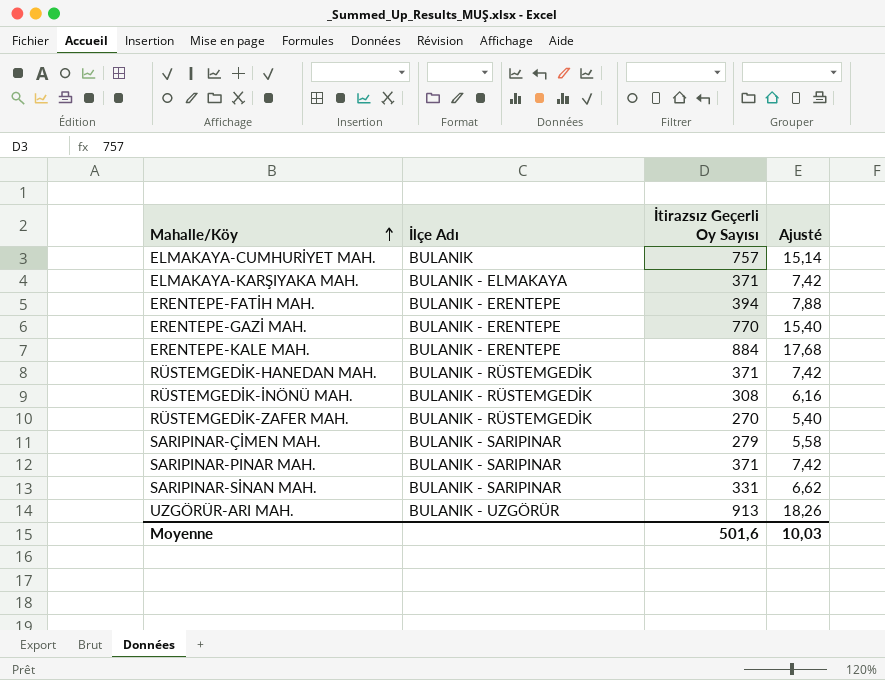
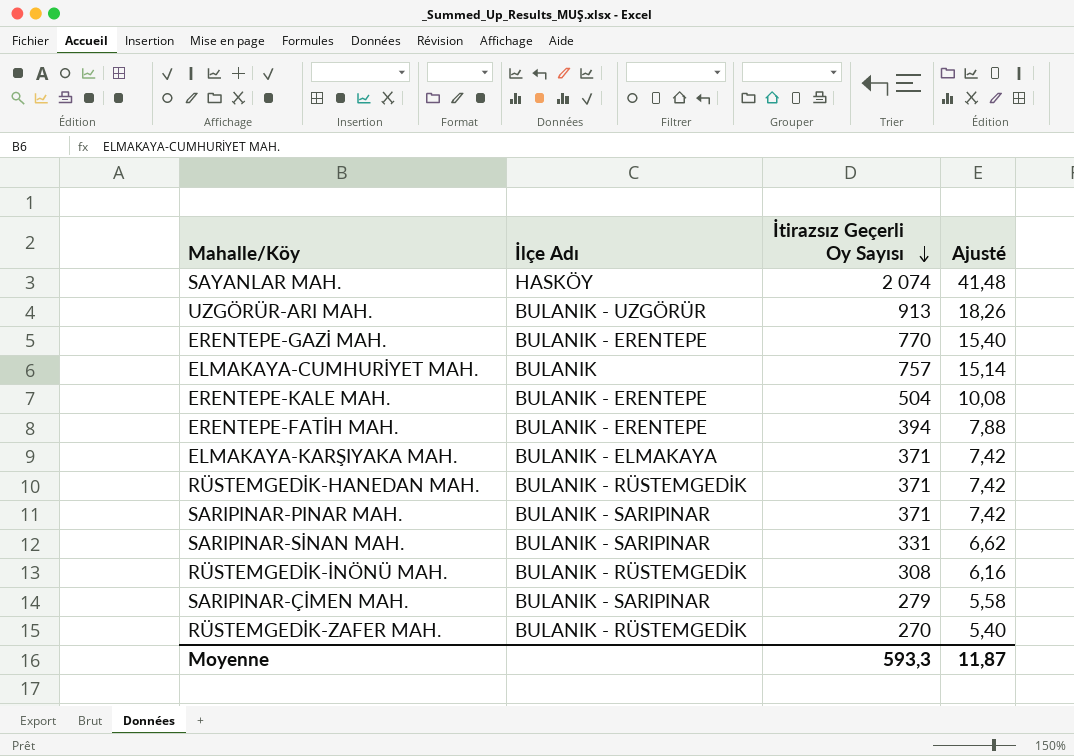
row order: Mahalle/Köy ascending -> İtirazsız Geçerli Oy Sayısı descending
row SAYANLAR MAH.: none -> HASKÖY | 2 074 | 41,48
ERENTEPE-KALE MAH. | İtirazsız Geçerli Oy Sayısı: 884 -> 504
ERENTEPE-KALE MAH. | Ajusté: 17,68 -> 10,08
Moyenne | İtirazsız Geçerli Oy Sayısı: 501,6 -> 593,3
Moyenne | Ajusté: 10,03 -> 11,87

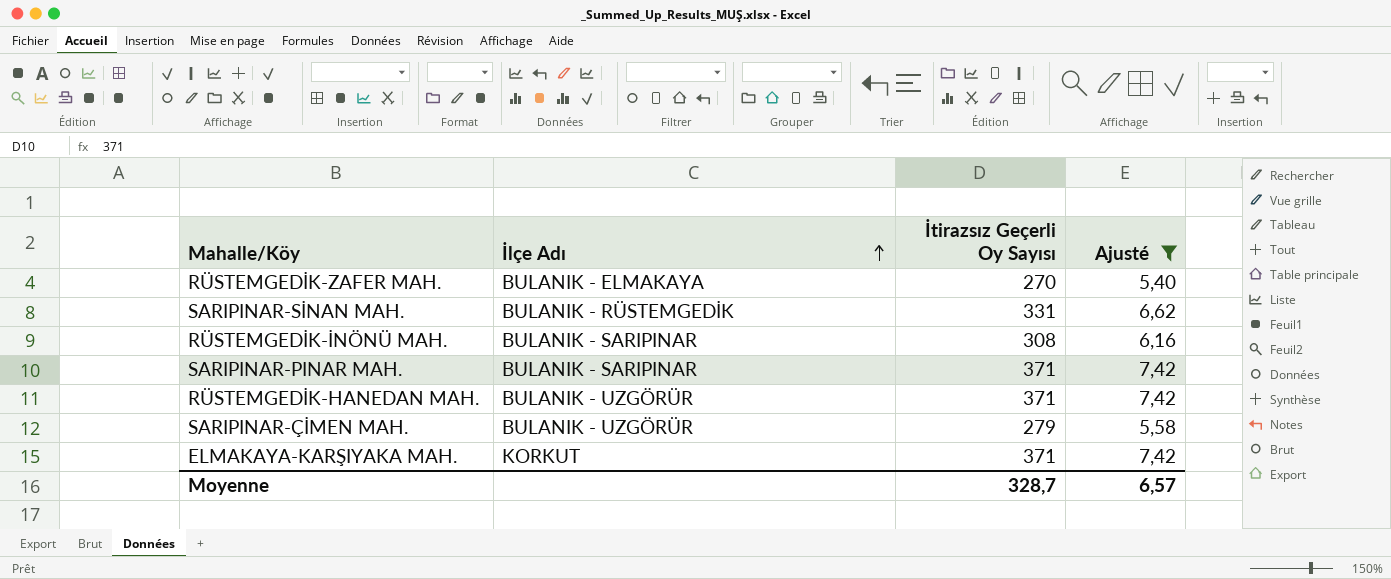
filter: none -> Ajusté <= 7,42
row order: İtirazsız Geçerli Oy Sayısı descending -> İlçe Adı ascending
RÜSTEMGEDİK-ZAFER MAH. | İlçe Adı: BULANIK - RÜSTEMGEDİK -> BULANIK - ELMAKAYA
SARIPINAR-SİNAN MAH. | İlçe Adı: BULANIK - SARIPINAR -> BULANIK - RÜSTEMGEDİK
RÜSTEMGEDİK-İNÖNÜ MAH. | İlçe Adı: BULANIK - RÜSTEMGEDİK -> BULANIK - SARIPINAR
RÜSTEMGEDİK-HANEDAN MAH. | İlçe Adı: BULANIK - RÜSTEMGEDİK -> BULANIK - UZGÖRÜR
SARIPINAR-ÇİMEN MAH. | İlçe Adı: BULANIK - SARIPINAR -> BULANIK - UZGÖRÜR
ELMAKAYA-KARŞIYAKA MAH. | İlçe Adı: BULANIK - ELMAKAYA -> KORKUT
Moyenne | İtirazsız Geçerli Oy Sayısı: 593,3 -> 328,7
Moyenne | Ajusté: 11,87 -> 6,57

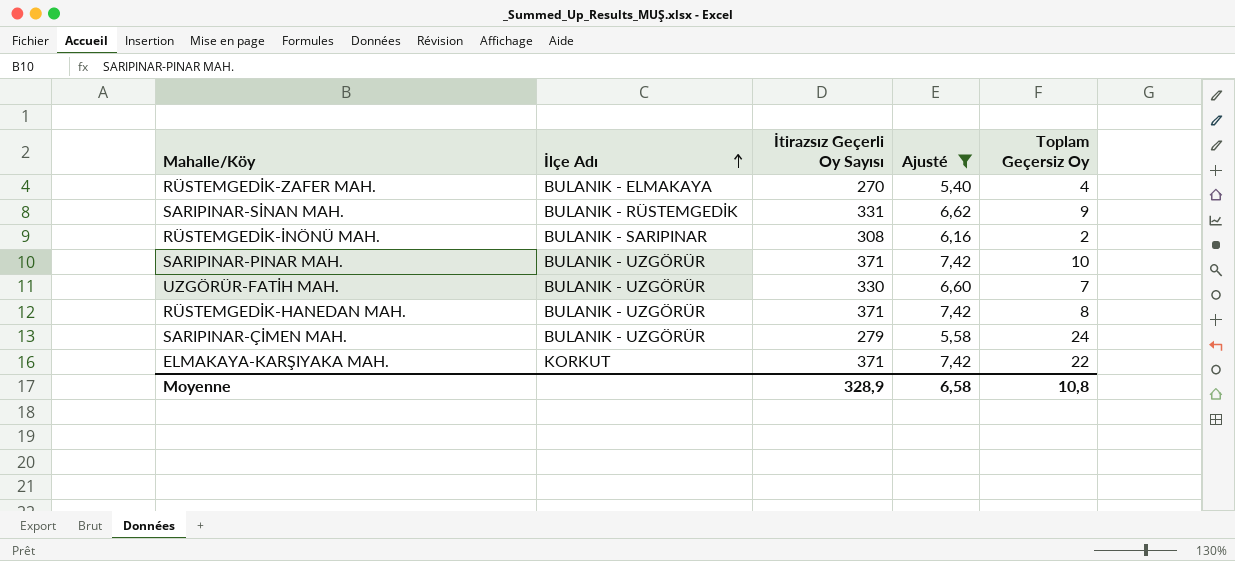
column Toplam Geçersiz Oy | position: none -> 5
SARIPINAR-PINAR MAH. | İlçe Adı: BULANIK - SARIPINAR -> BULANIK - UZGÖRÜR
row UZGÖRÜR-FATİH MAH.: none -> BULANIK - UZGÖRÜR | 330 | 6,60 | 7
Moyenne | İtirazsız Geçerli Oy Sayısı: 328,7 -> 328,9
Moyenne | Ajusté: 6,57 -> 6,58

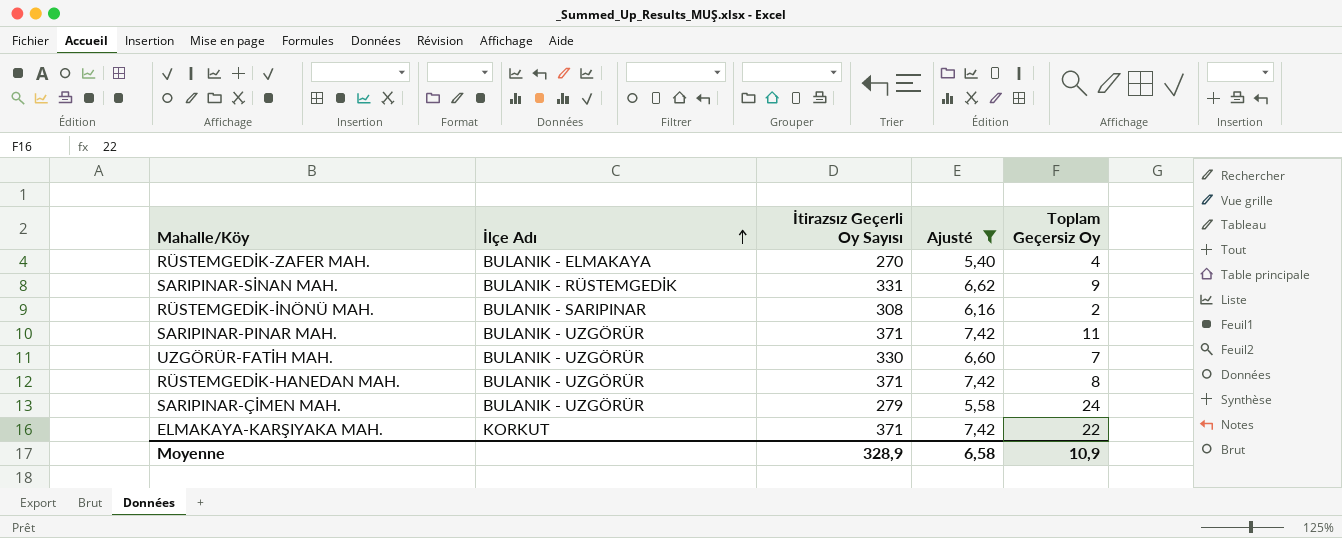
SARIPINAR-PINAR MAH. | Toplam Geçersiz Oy: 10 -> 11
Moyenne | Toplam Geçersiz Oy: 10,8 -> 10,9

